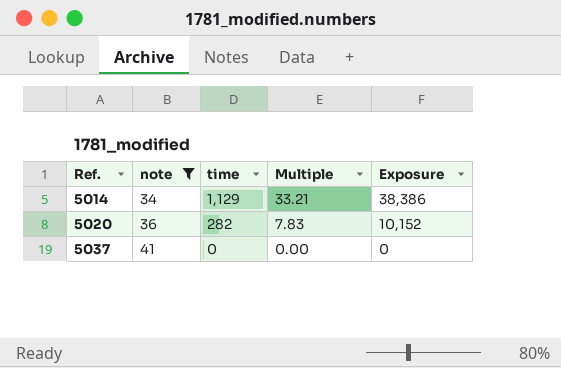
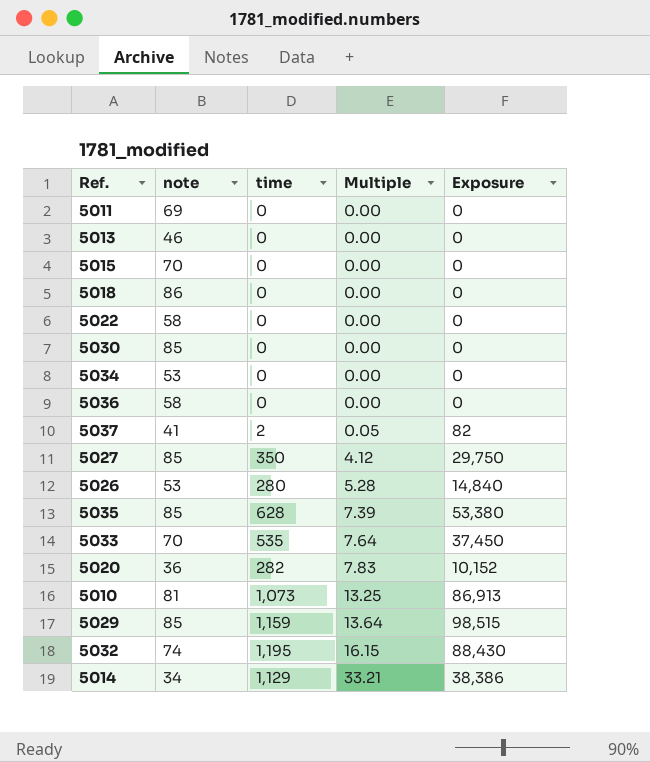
filter: note <= 41 -> none
row order: Ref. ascending -> Multiple ascending
5037 | time: 0 -> 2
5037 | Multiple: 0.00 -> 0.05
5037 | Exposure: 0 -> 82

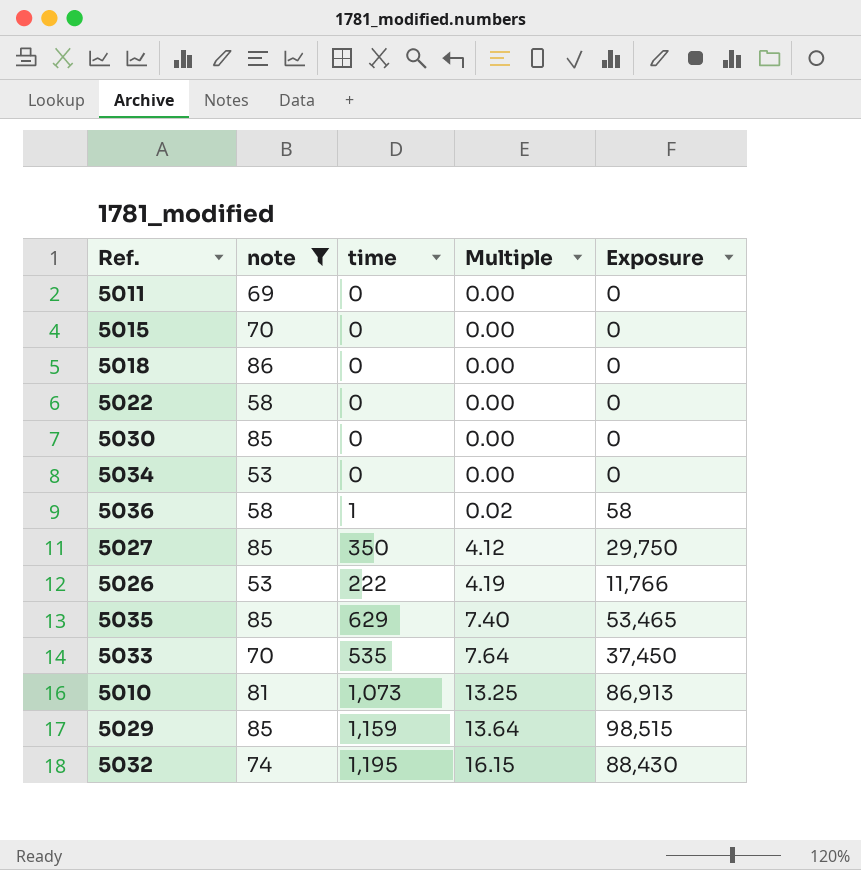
filter: none -> note >= 53
5036 | time: 0 -> 1
5036 | Multiple: 0.00 -> 0.02
5036 | Exposure: 0 -> 58
5026 | time: 280 -> 222
5026 | Multiple: 5.28 -> 4.19
5026 | Exposure: 14,840 -> 11,766
5035 | time: 628 -> 629
5035 | Multiple: 7.39 -> 7.40
5035 | Exposure: 53,380 -> 53,465

